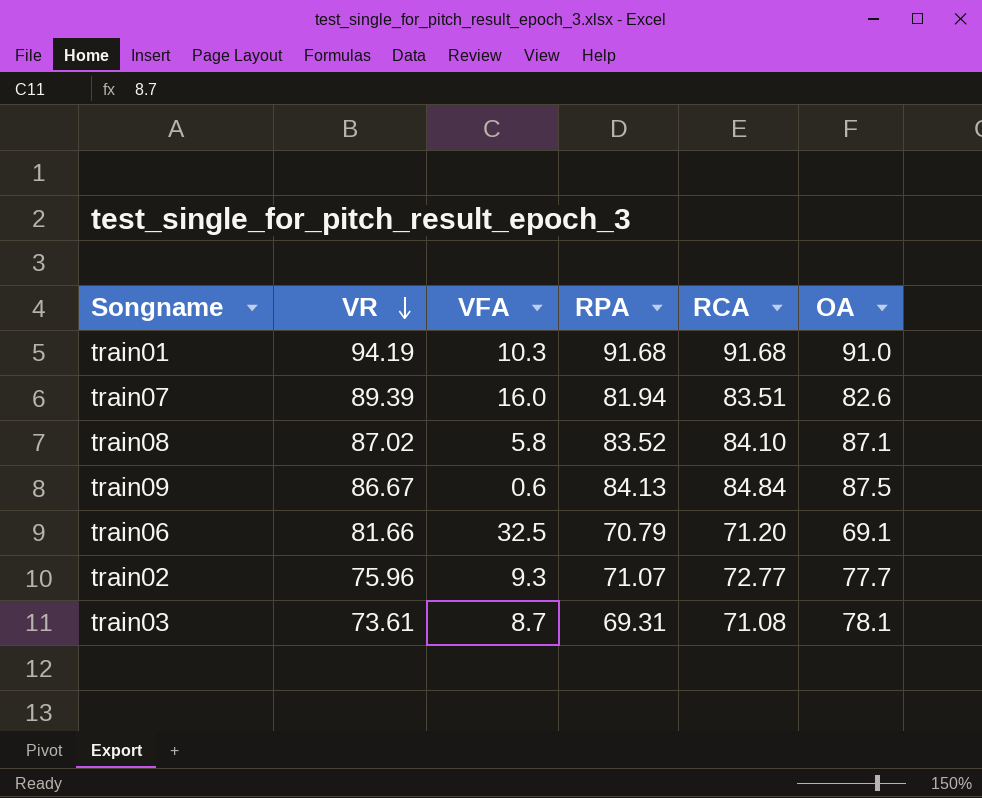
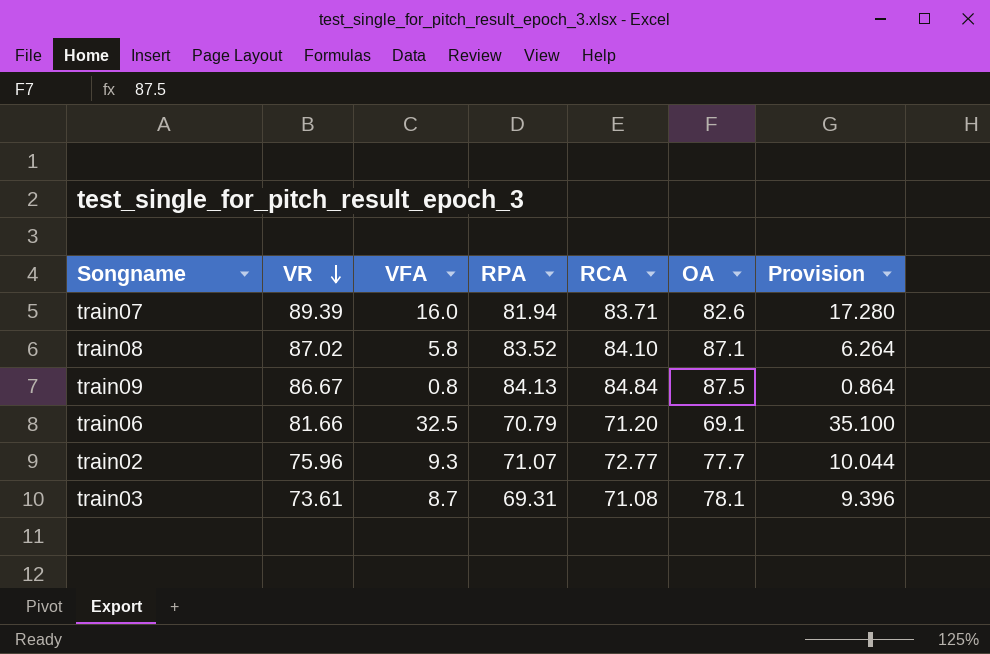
column Provision | formula: none -> [VFA] * 1.08
row train01: 94.19 | 10.3 | 91.68 | 91.68 | 91.0 -> none
train07 | RCA: 83.51 -> 83.71
train09 | VFA: 0.6 -> 0.8

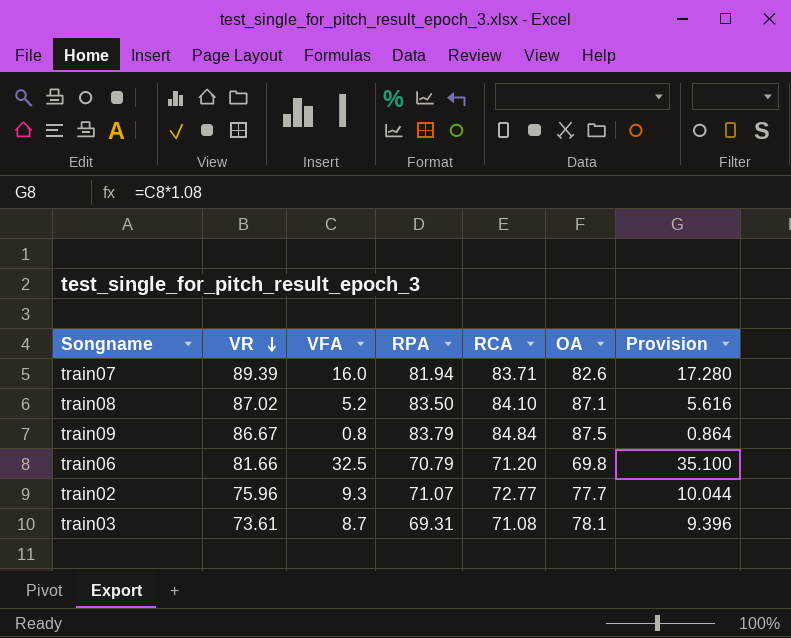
train08 | VFA: 5.8 -> 5.2
train08 | RPA: 83.52 -> 83.50
train08 | Provision: 6.264 -> 5.616
train09 | RPA: 84.13 -> 83.79
train06 | OA: 69.1 -> 69.8

